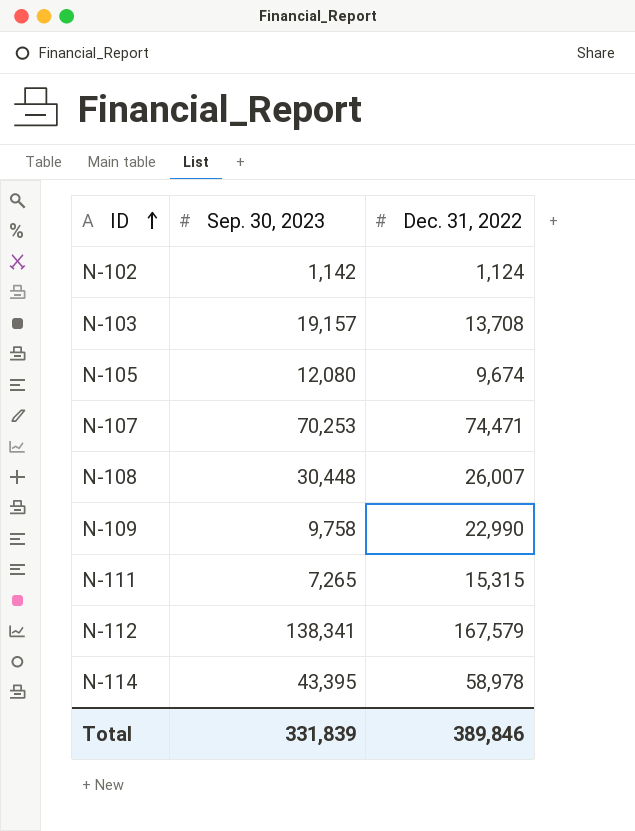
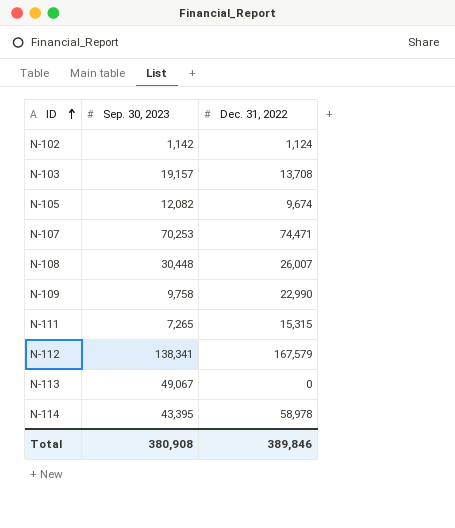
N-105 | Sep. 30, 2023: 12,080 -> 12,082
row N-113: none -> 49,067 | 0
Total | Sep. 30, 2023: 331,839 -> 380,908

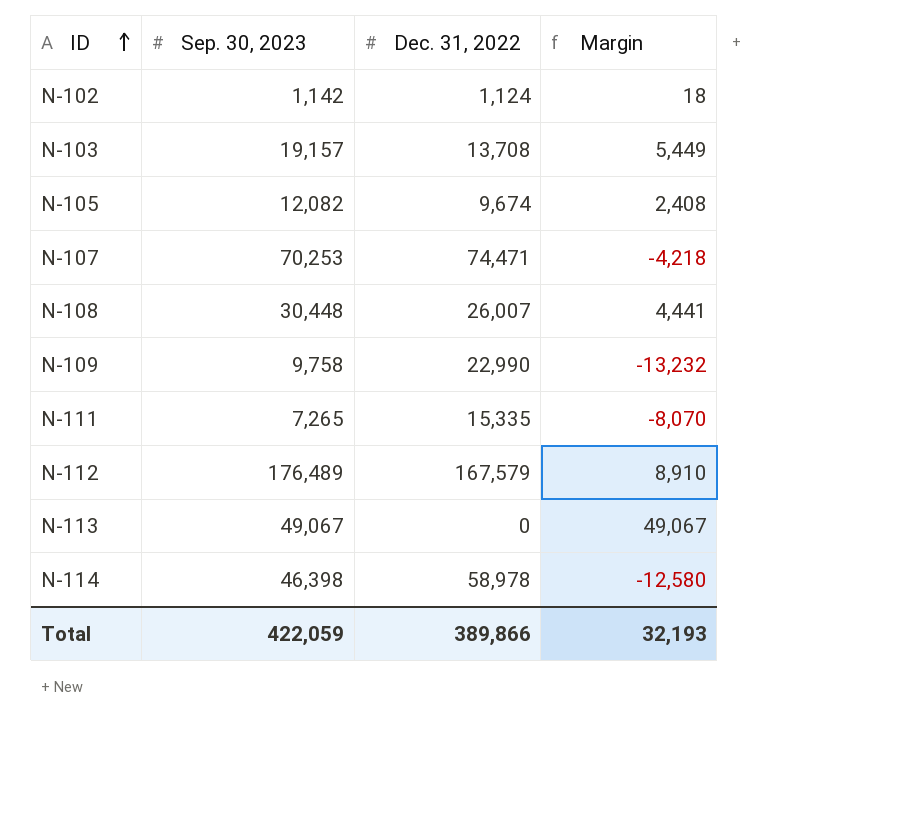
column Margin | formula: none -> [Sep. 30, 2023] - [Dec. 31, 2022]
N-111 | Dec. 31, 2022: 15,315 -> 15,335
N-112 | Sep. 30, 2023: 138,341 -> 176,489
N-114 | Sep. 30, 2023: 43,395 -> 46,398
Total | Sep. 30, 2023: 380,908 -> 422,059
Total | Dec. 31, 2022: 389,846 -> 389,866

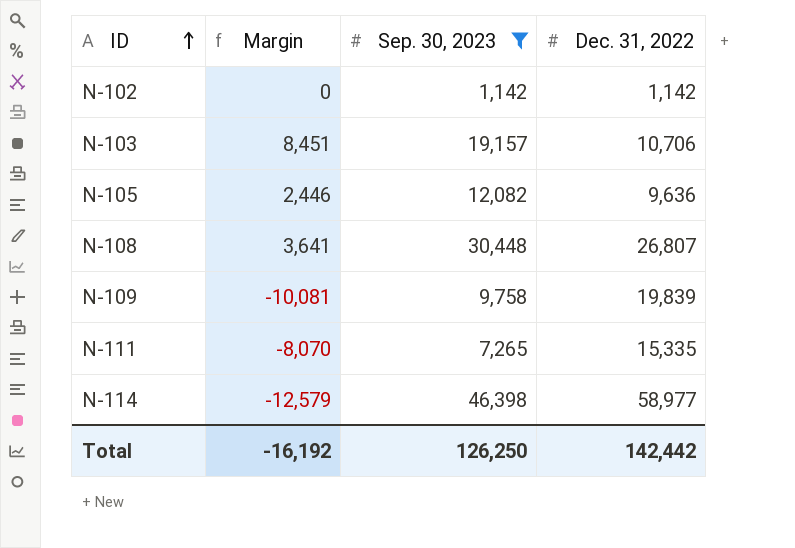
filter: none -> Sep. 30, 2023 <= 46,398
column Margin | position: 4 -> 2
N-102 | Margin: 18 -> 0
N-102 | Dec. 31, 2022: 1,124 -> 1,142
N-103 | Margin: 5,449 -> 8,451
N-103 | Dec. 31, 2022: 13,708 -> 10,706
N-105 | Margin: 2,408 -> 2,446
N-105 | Dec. 31, 2022: 9,674 -> 9,636
N-108 | Margin: 4,441 -> 3,641
N-108 | Dec. 31, 2022: 26,007 -> 26,807
N-109 | Margin: -13,232 -> -10,081
N-109 | Dec. 31, 2022: 22,990 -> 19,839
N-114 | Margin: -12,580 -> -12,579
N-114 | Dec. 31, 2022: 58,978 -> 58,977
Total | Margin: 32,193 -> -16,192
Total | Sep. 30, 2023: 422,059 -> 126,250
Total | Dec. 31, 2022: 389,866 -> 142,442

